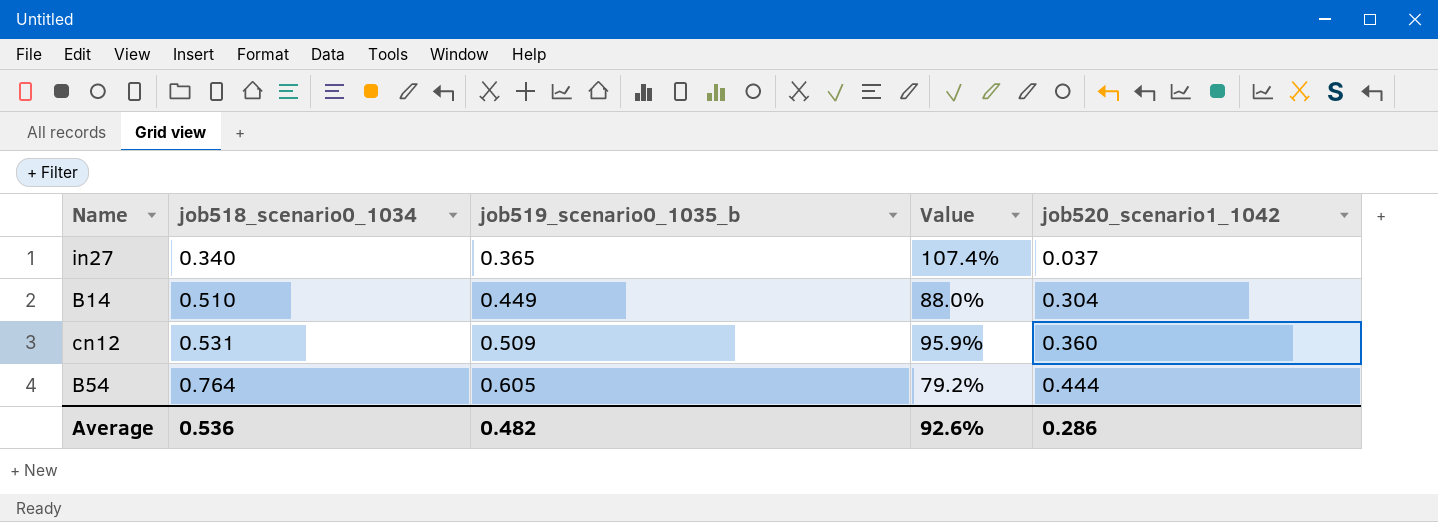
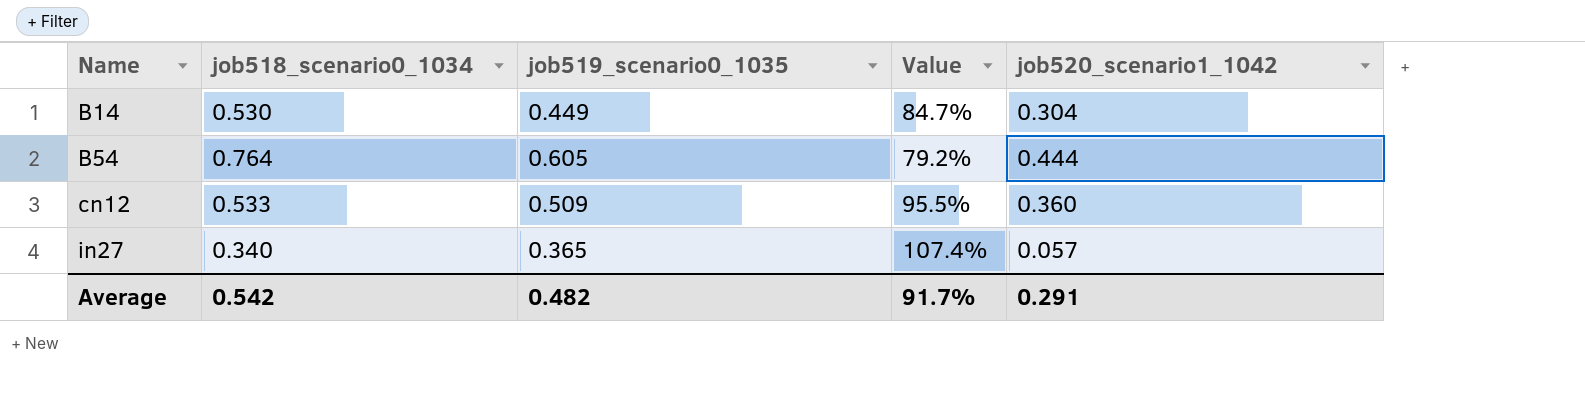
row order: job518_scenario0_1034 ascending -> Name ascending
column name: job519_scenario0_1035_b -> job519_scenario0_1035
B14 | job518_scenario0_1034: 0.510 -> 0.530
B14 | Value: 88.0% -> 84.7%
cn12 | job518_scenario0_1034: 0.531 -> 0.533
cn12 | Value: 95.9% -> 95.5%
in27 | job520_scenario1_1042: 0.037 -> 0.057
Average | job518_scenario0_1034: 0.536 -> 0.542
Average | Value: 92.6% -> 91.7%
Average | job520_scenario1_1042: 0.286 -> 0.291

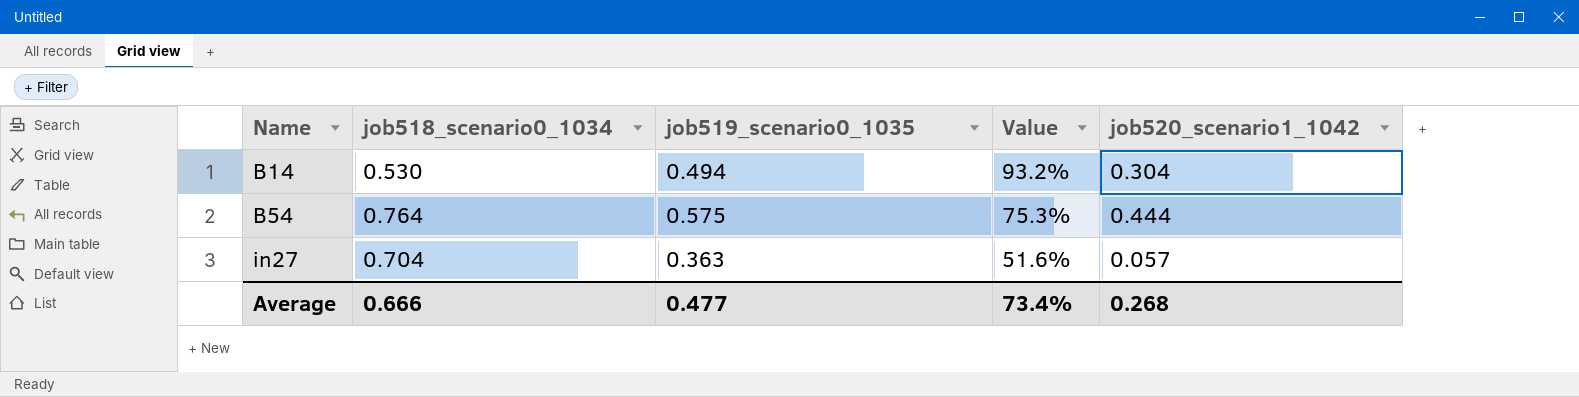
row cn12: 0.533 | 0.509 | 95.5% | 0.360 -> none
B14 | job519_scenario0_1035: 0.449 -> 0.494
B14 | Value: 84.7% -> 93.2%
B54 | job519_scenario0_1035: 0.605 -> 0.575
B54 | Value: 79.2% -> 75.3%
in27 | job518_scenario0_1034: 0.340 -> 0.704
in27 | job519_scenario0_1035: 0.365 -> 0.363
in27 | Value: 107.4% -> 51.6%
Average | job518_scenario0_1034: 0.542 -> 0.666
Average | job519_scenario0_1035: 0.482 -> 0.477
Average | Value: 91.7% -> 73.4%
Average | job520_scenario1_1042: 0.291 -> 0.268

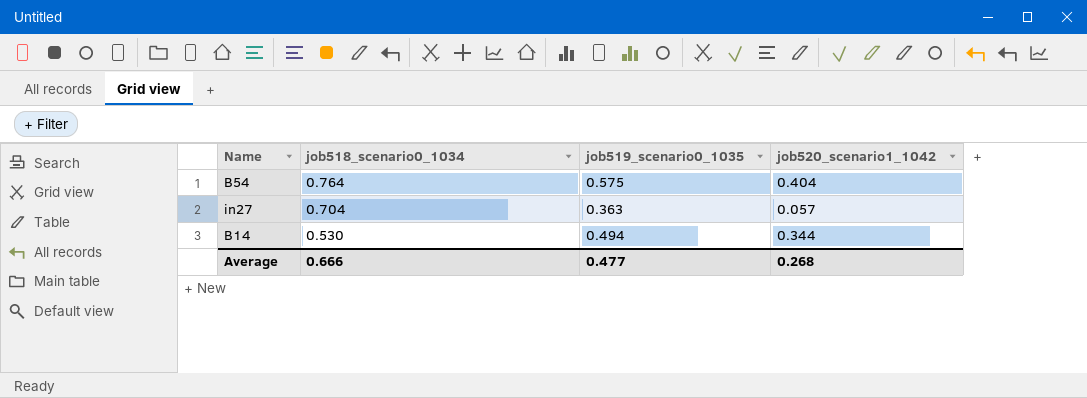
row order: Name ascending -> job518_scenario0_1034 descending
column Value | formula: [job519_scenario0_1035] / [job518_scenario0_1034] -> none
B54 | job520_scenario1_1042: 0.444 -> 0.404
B14 | job520_scenario1_1042: 0.304 -> 0.344

